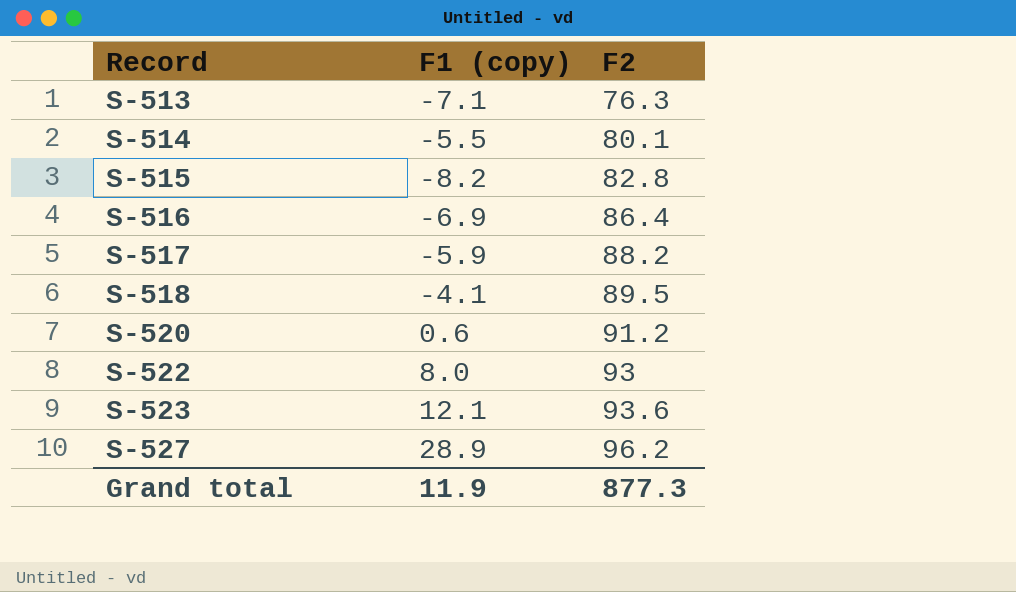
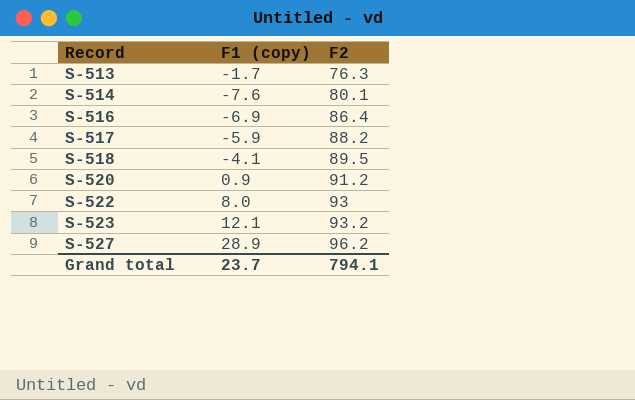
row S-515: -8.2 | 82.8 -> none
S-513 | F1 (copy): -7.1 -> -1.7
S-514 | F1 (copy): -5.5 -> -7.6
S-520 | F1 (copy): 0.6 -> 0.9
S-523 | F2: 93.6 -> 93.2
Grand total | F1 (copy): 11.9 -> 23.7
Grand total | F2: 877.3 -> 794.1

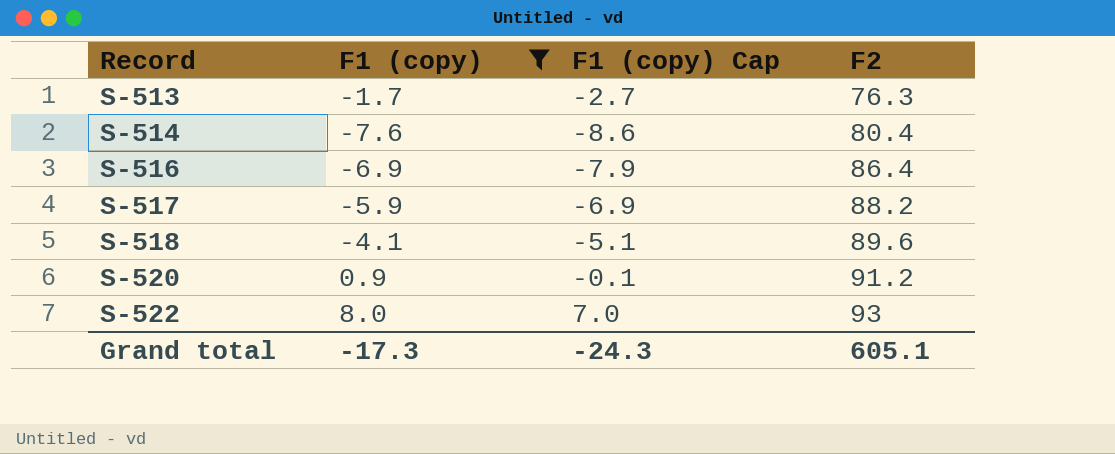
filter: none -> F1 (copy) <= 8.0
column F1 (copy) Cap | formula: none -> [F1 (copy)] - 1
S-514 | F2: 80.1 -> 80.4
S-518 | F2: 89.5 -> 89.6
Grand total | F1 (copy): 23.7 -> -17.3
Grand total | F2: 794.1 -> 605.1

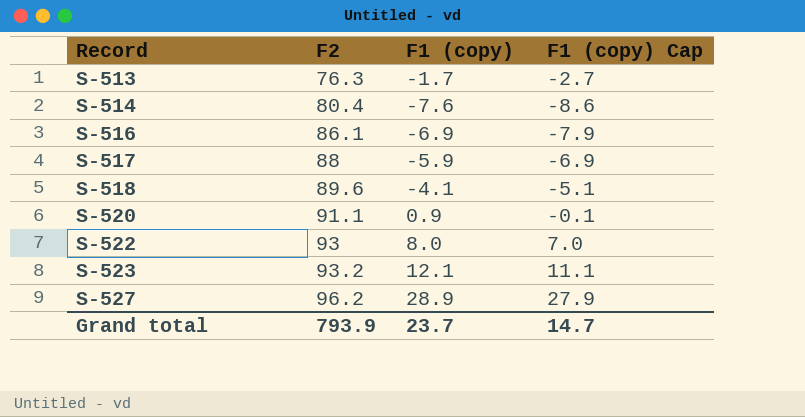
filter: F1 (copy) <= 8.0 -> none
column F2 | position: 4 -> 2
S-516 | F2: 86.4 -> 86.1
S-517 | F2: 88.2 -> 88
S-520 | F2: 91.2 -> 91.1
Grand total | F2: 605.1 -> 793.9
Grand total | F1 (copy): -17.3 -> 23.7
Grand total | F1 (copy) Cap: -24.3 -> 14.7

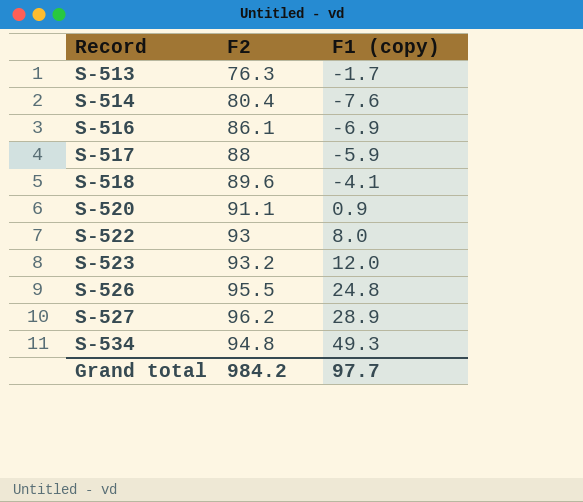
column F1 (copy) Cap | formula: [F1 (copy)] - 1 -> none
S-523 | F1 (copy): 12.1 -> 12.0
row S-526: none -> 95.5 | 24.8
row S-534: none -> 94.8 | 49.3
Grand total | F2: 793.9 -> 984.2
Grand total | F1 (copy): 23.7 -> 97.7

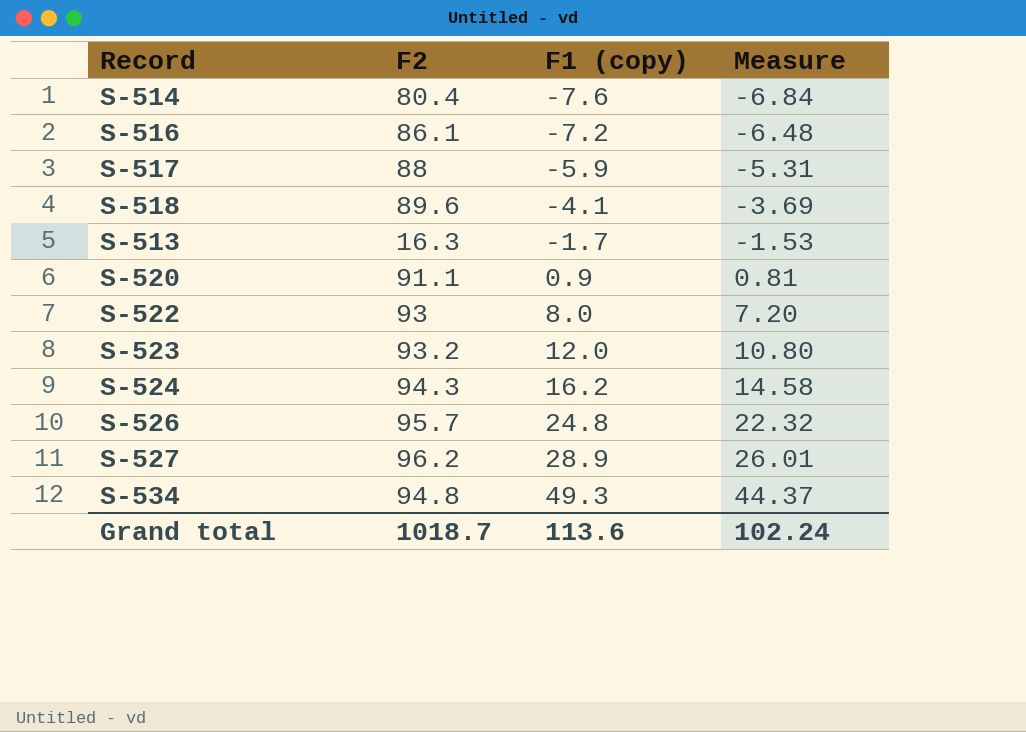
row order: Record ascending -> F1 (copy) ascending
column Measure | formula: none -> [F1 (copy)] * 0.9
S-516 | F1 (copy): -6.9 -> -7.2
S-513 | F2: 76.3 -> 16.3
row S-524: none -> 94.3 | 16.2 | 14.58
S-526 | F2: 95.5 -> 95.7
Grand total | F2: 984.2 -> 1018.7
Grand total | F1 (copy): 97.7 -> 113.6

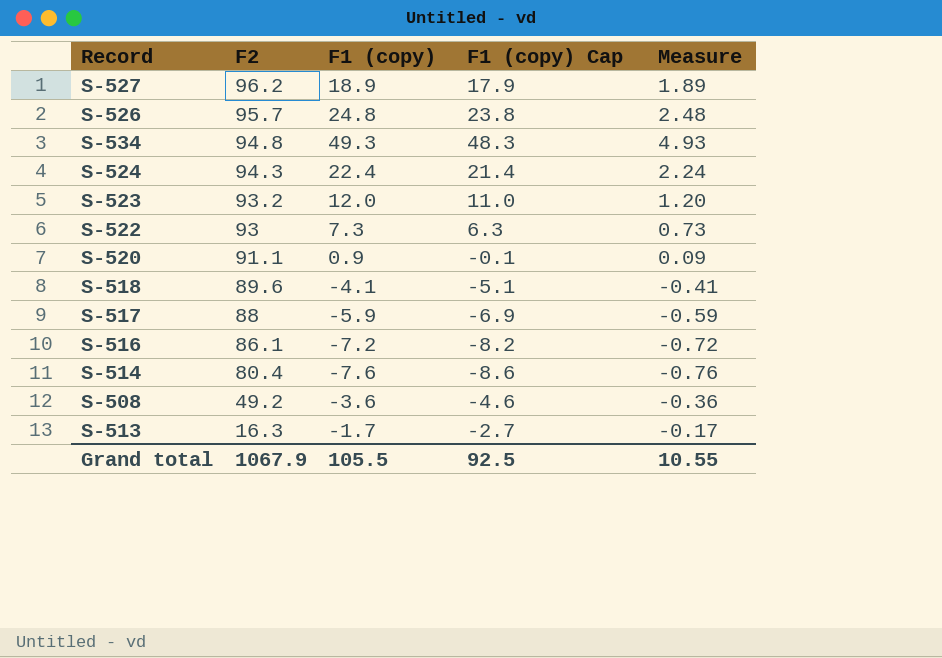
row order: F1 (copy) ascending -> F2 descending
column F1 (copy) Cap | formula: none -> [F1 (copy)] - 1
column Measure | formula: [F1 (copy)] * 0.9 -> [F1 (copy)] * 0.1
S-527 | F1 (copy): 28.9 -> 18.9
S-524 | F1 (copy): 16.2 -> 22.4
S-522 | F1 (copy): 8.0 -> 7.3
row S-508: none -> 49.2 | -3.6 | -4.6 | -0.36
Grand total | F2: 1018.7 -> 1067.9
Grand total | F1 (copy): 113.6 -> 105.5
Grand total | Measure: 102.24 -> 10.55

